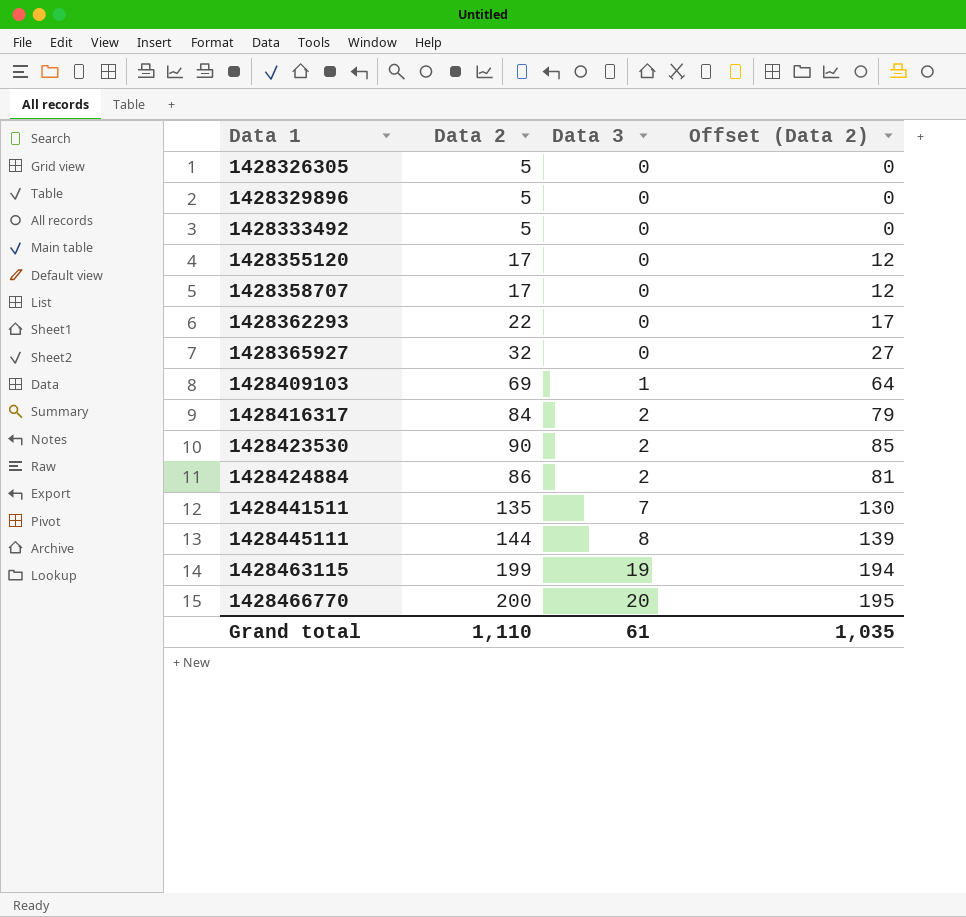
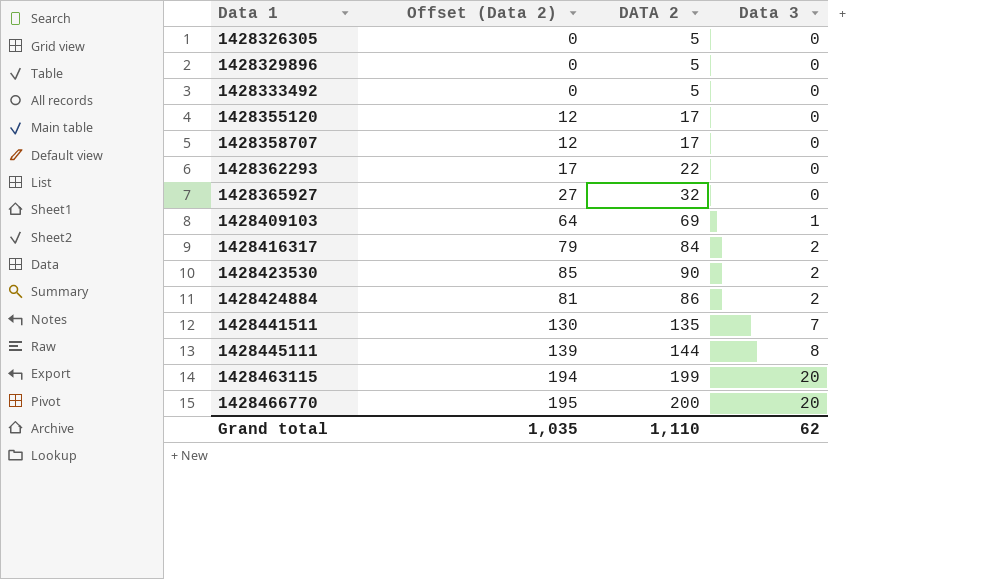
column Offset (Data 2) | position: 4 -> 2
column name: Data 2 -> DATA 2
1428463115 | Data 3: 19 -> 20
Grand total | Data 3: 61 -> 62

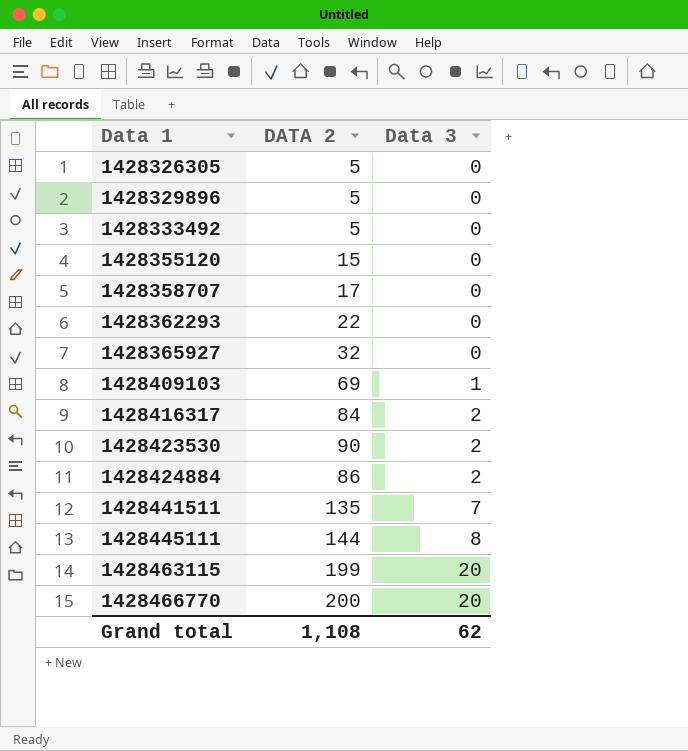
column Offset (Data 2) | formula: [DATA 2] - 5 -> none
1428355120 | DATA 2: 17 -> 15
Grand total | DATA 2: 1,110 -> 1,108

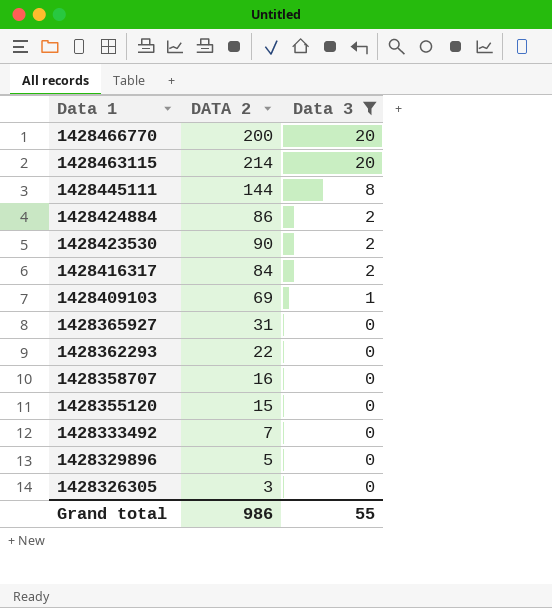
filter: none -> Data 3 != 7
row order: Data 1 ascending -> Data 1 descending
1428463115 | DATA 2: 199 -> 214
1428365927 | DATA 2: 32 -> 31
1428358707 | DATA 2: 17 -> 16
1428333492 | DATA 2: 5 -> 7
1428326305 | DATA 2: 5 -> 3
Grand total | DATA 2: 1,108 -> 986
Grand total | Data 3: 62 -> 55

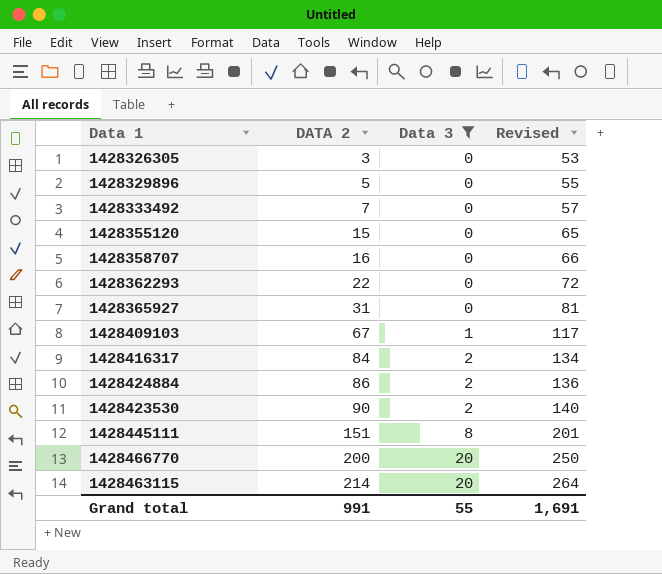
row order: Data 1 descending -> DATA 2 ascending
column Revised | formula: none -> [DATA 2] + 50
1428409103 | DATA 2: 69 -> 67
1428445111 | DATA 2: 144 -> 151
Grand total | DATA 2: 986 -> 991

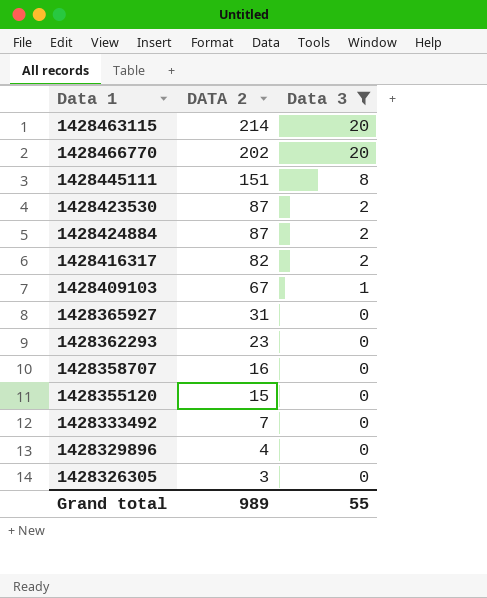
row order: DATA 2 ascending -> DATA 2 descending
column Revised | formula: [DATA 2] + 50 -> none
1428466770 | DATA 2: 200 -> 202
1428423530 | DATA 2: 90 -> 87
1428424884 | DATA 2: 86 -> 87
1428416317 | DATA 2: 84 -> 82
1428362293 | DATA 2: 22 -> 23
1428329896 | DATA 2: 5 -> 4
Grand total | DATA 2: 991 -> 989

